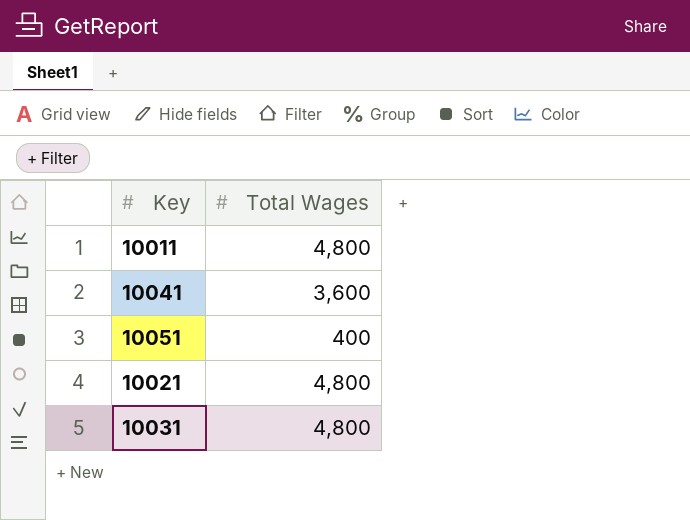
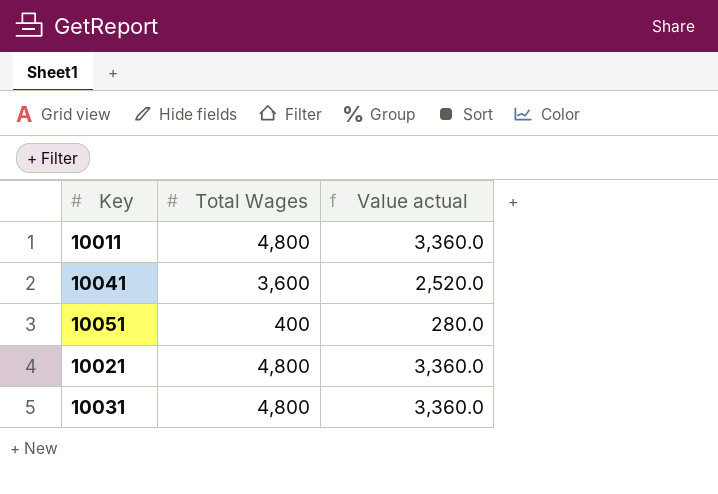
column Value actual | formula: none -> [Total Wages] * 0.7

